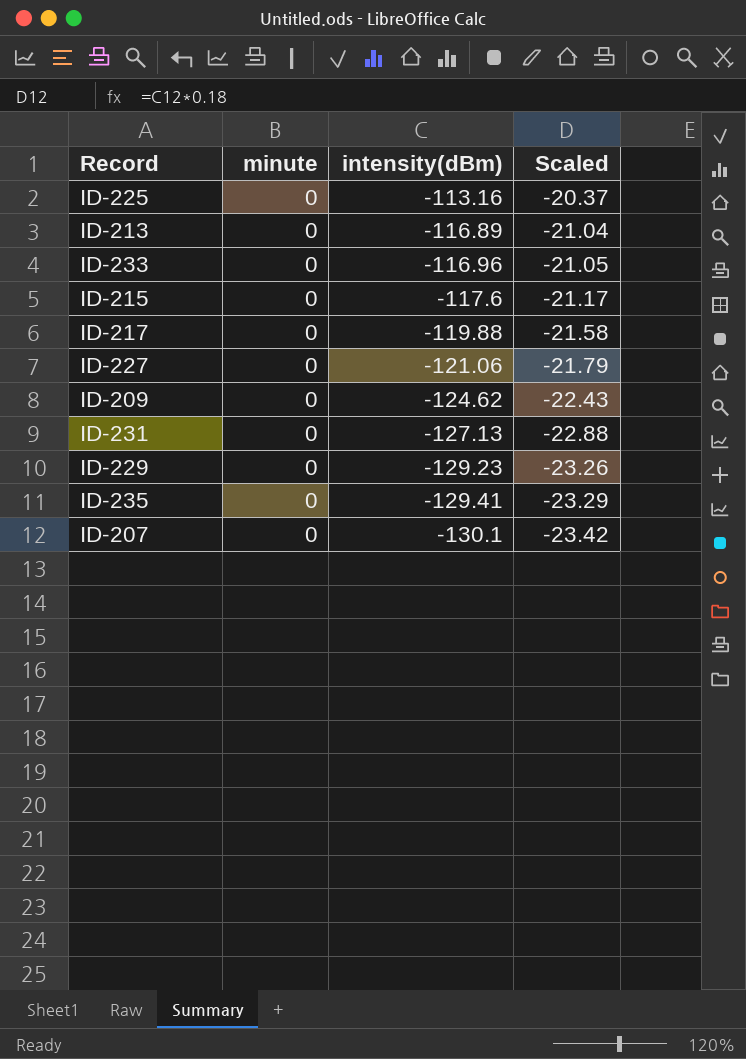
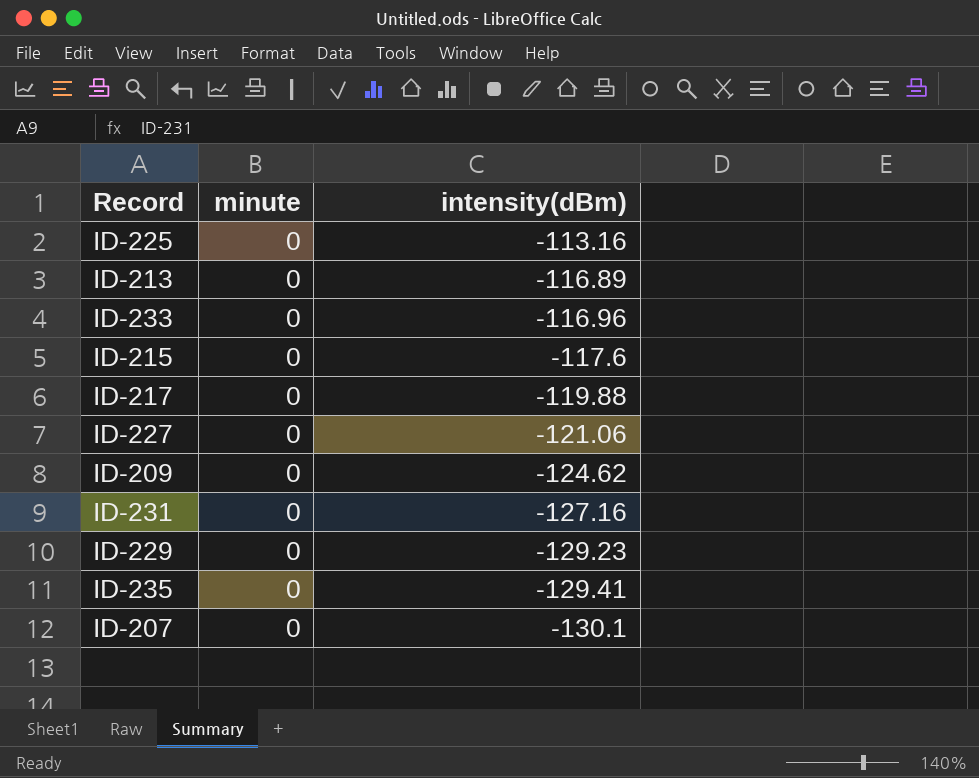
column Scaled | formula: [intensity(dBm)] * 0.18 -> none
ID-231 | intensity(dBm): -127.13 -> -127.16

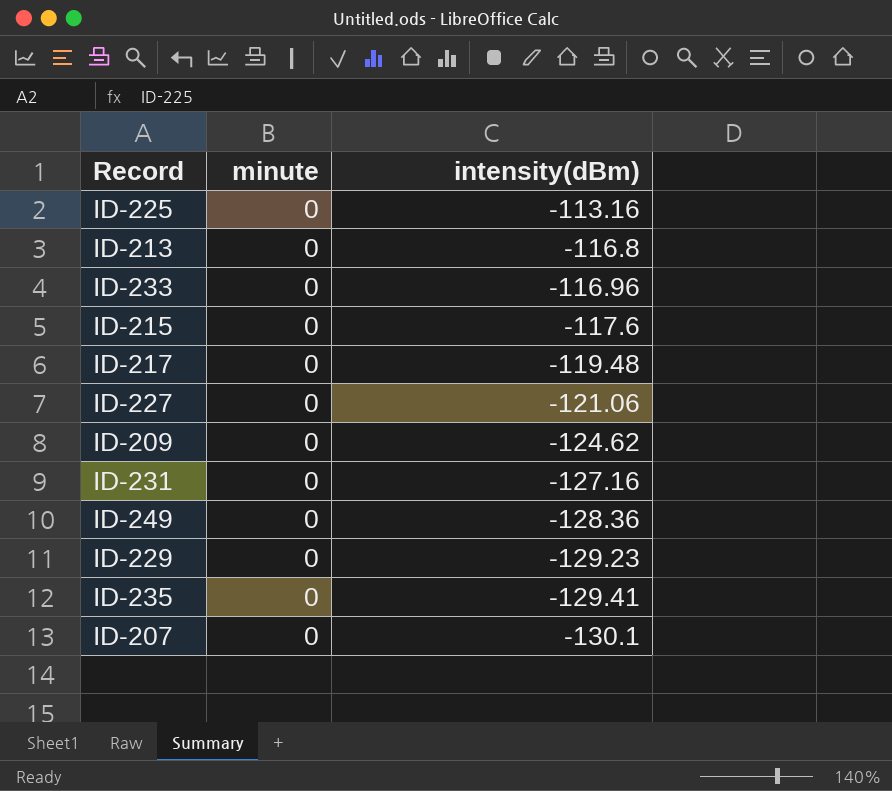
ID-213 | intensity(dBm): -116.89 -> -116.8
ID-217 | intensity(dBm): -119.88 -> -119.48
row ID-249: none -> 0 | -128.36

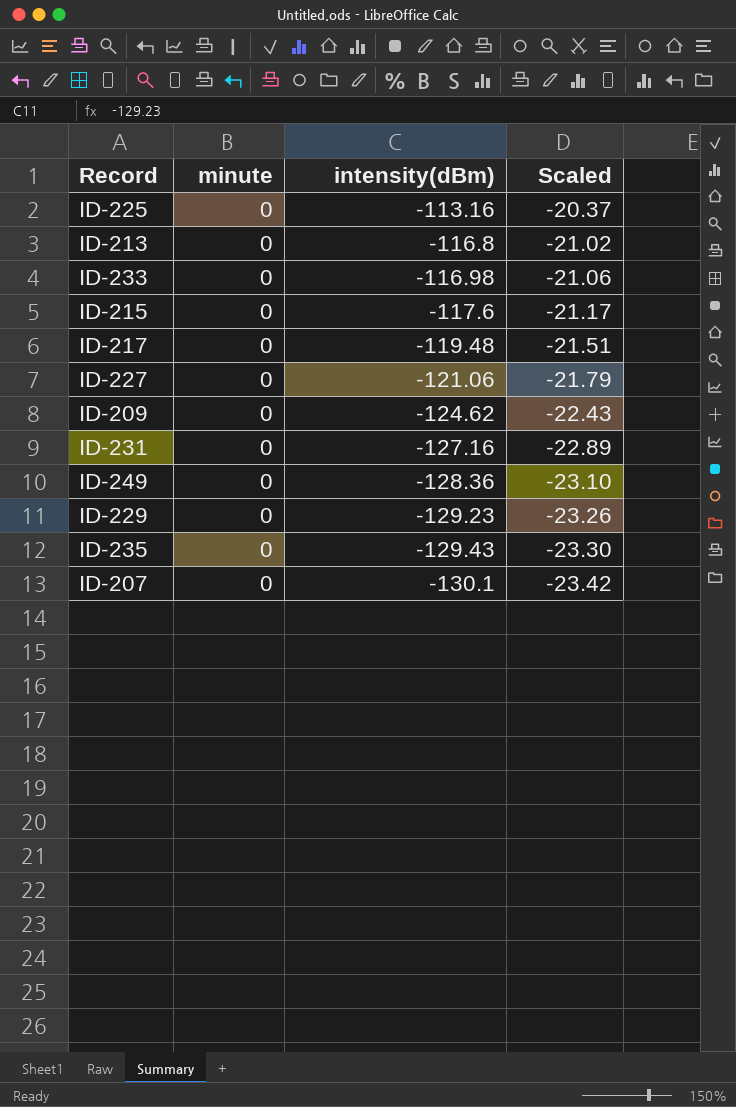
column Scaled | formula: none -> [intensity(dBm)] * 0.18
ID-233 | intensity(dBm): -116.96 -> -116.98
ID-235 | intensity(dBm): -129.41 -> -129.43

